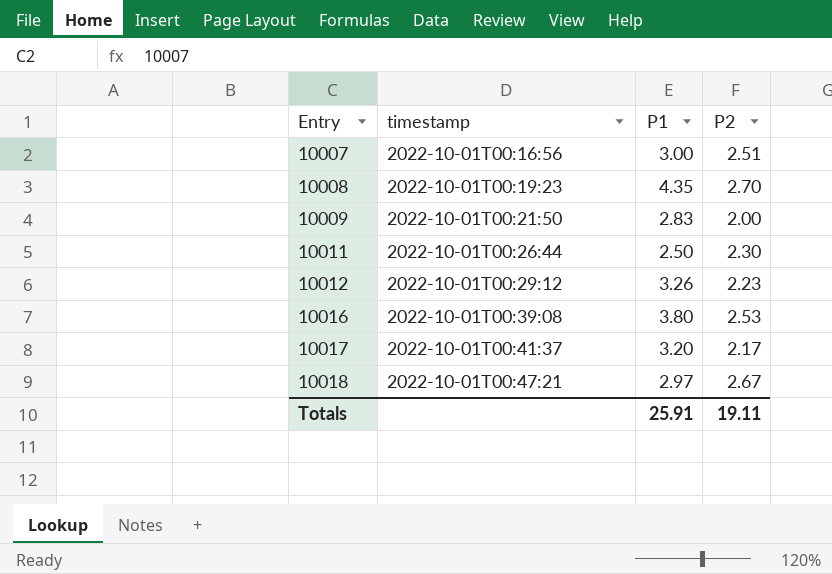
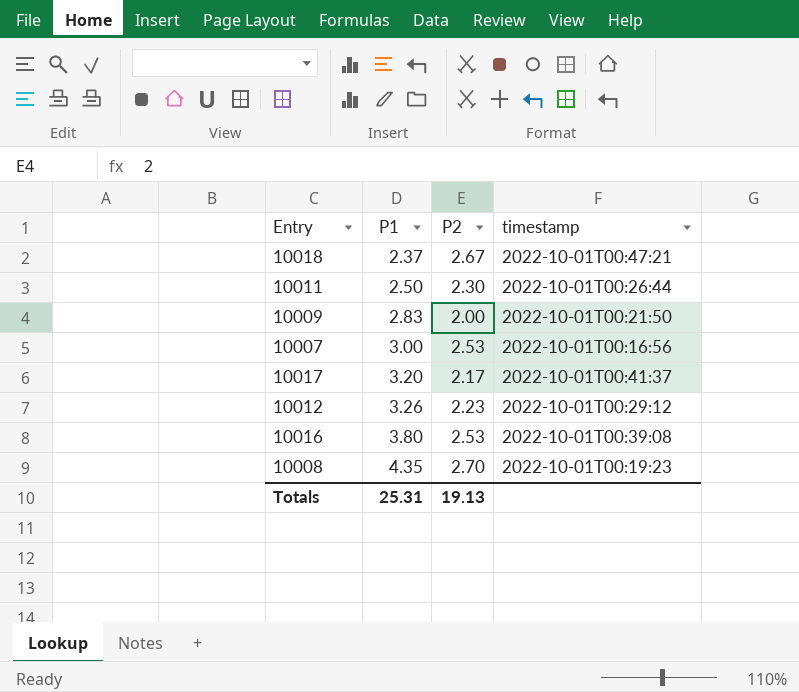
row order: Entry ascending -> P1 ascending
column timestamp | position: 2 -> 4
10018 | P1: 2.97 -> 2.37
10007 | P2: 2.51 -> 2.53
Totals | P1: 25.91 -> 25.31
Totals | P2: 19.11 -> 19.13

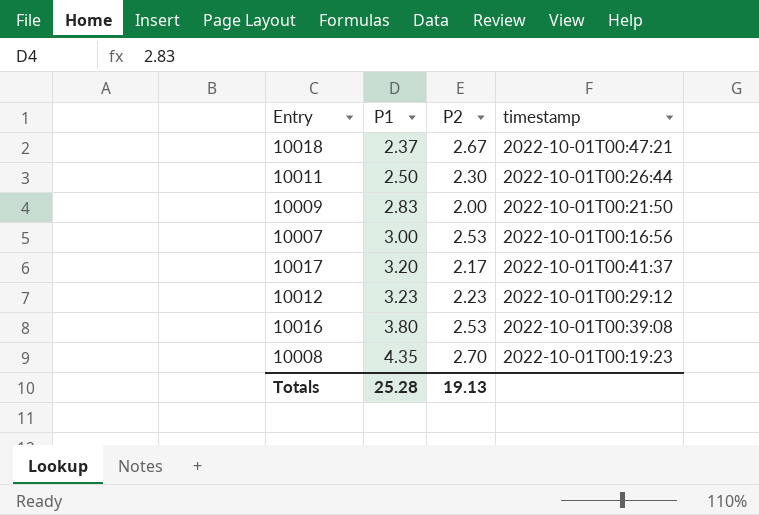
10012 | P1: 3.26 -> 3.23
Totals | P1: 25.31 -> 25.28

